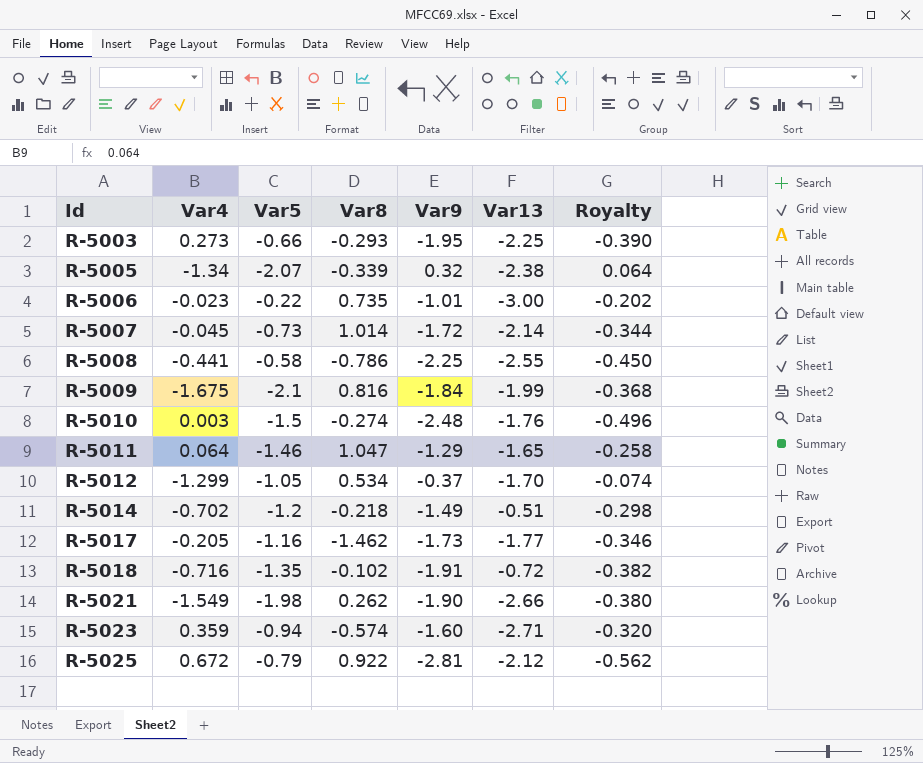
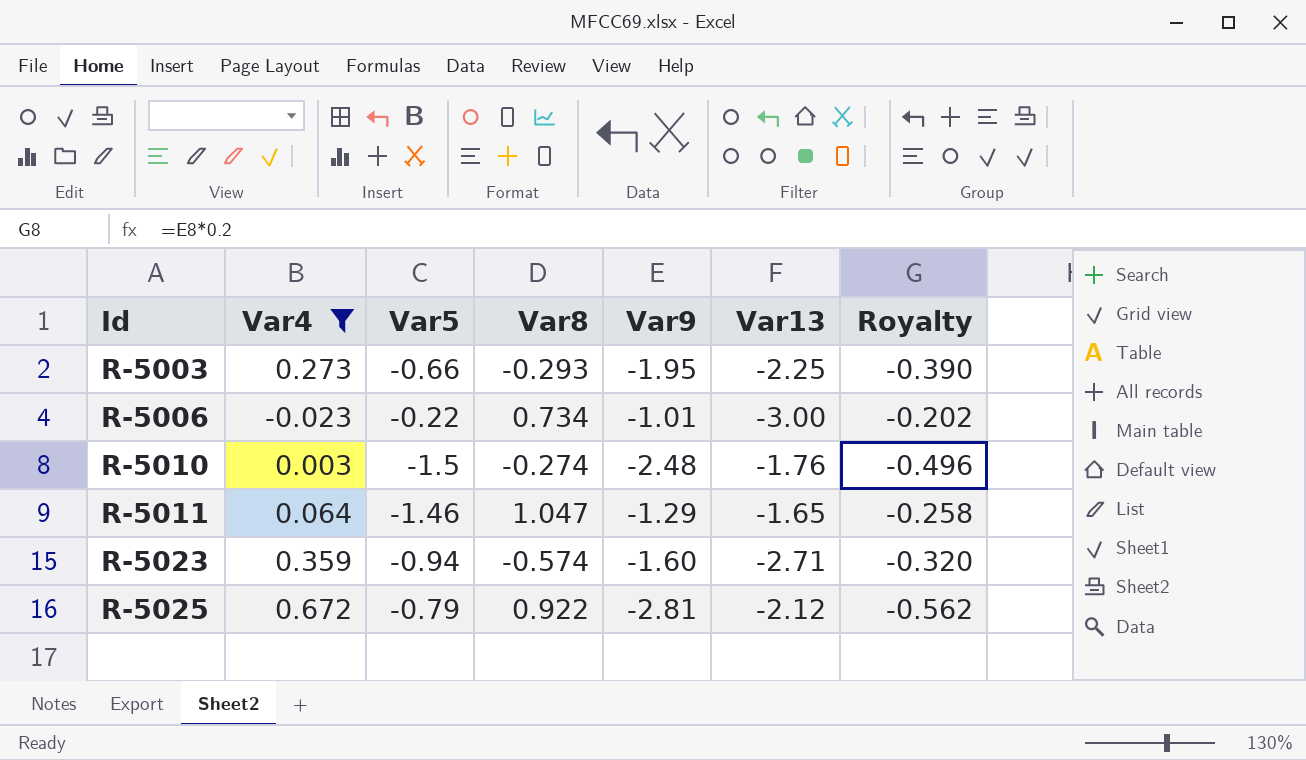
filter: none -> Var4 >= -0.023
R-5006 | Var8: 0.735 -> 0.734

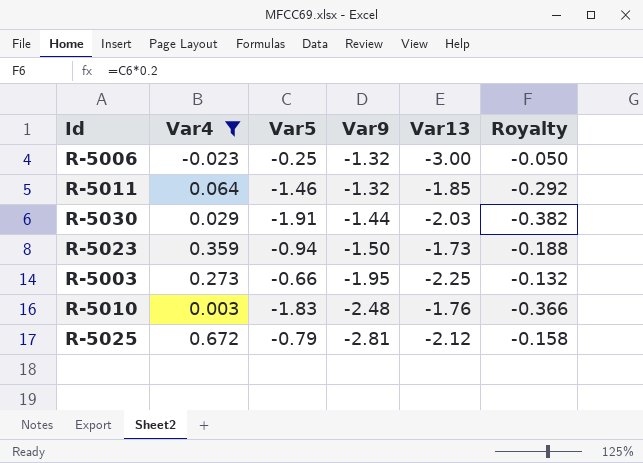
row order: Id ascending -> Var9 descending
column Var8 | position: 4 -> none
column Royalty | formula: [Var9] * 0.2 -> [Var5] * 0.2
R-5006 | Var5: -0.22 -> -0.25
R-5006 | Var9: -1.01 -> -1.32
R-5011 | Var9: -1.29 -> -1.32
R-5011 | Var13: -1.65 -> -1.85
row R-5030: none -> 0.029 | -1.91 | -1.44 | -2.03 | -0.382
R-5023 | Var9: -1.60 -> -1.50
R-5023 | Var13: -2.71 -> -1.73
R-5010 | Var5: -1.5 -> -1.83

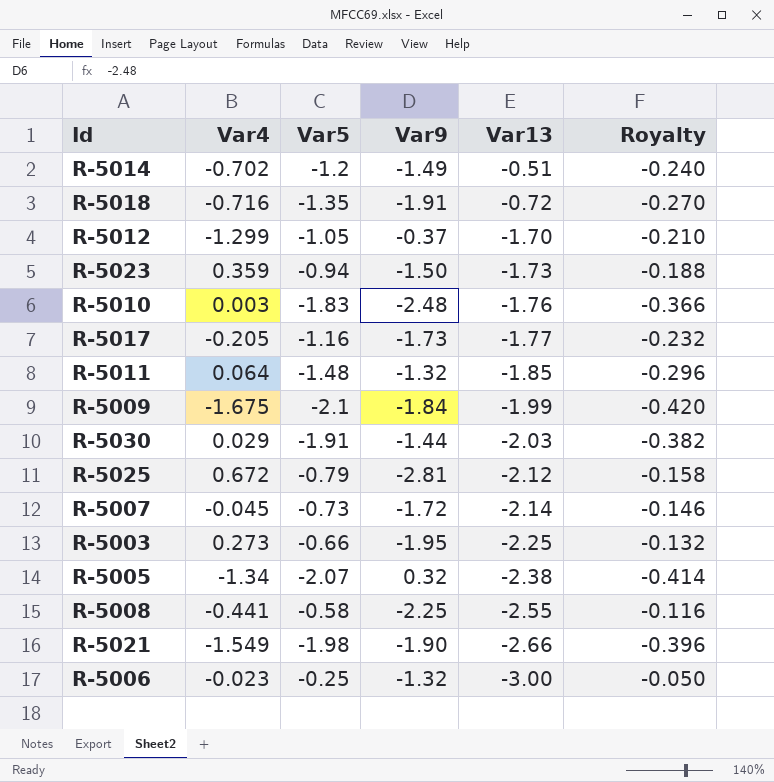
filter: Var4 >= -0.023 -> none
row order: Var9 descending -> Var13 descending
R-5011 | Var5: -1.46 -> -1.48
R-5011 | Royalty: -0.292 -> -0.296

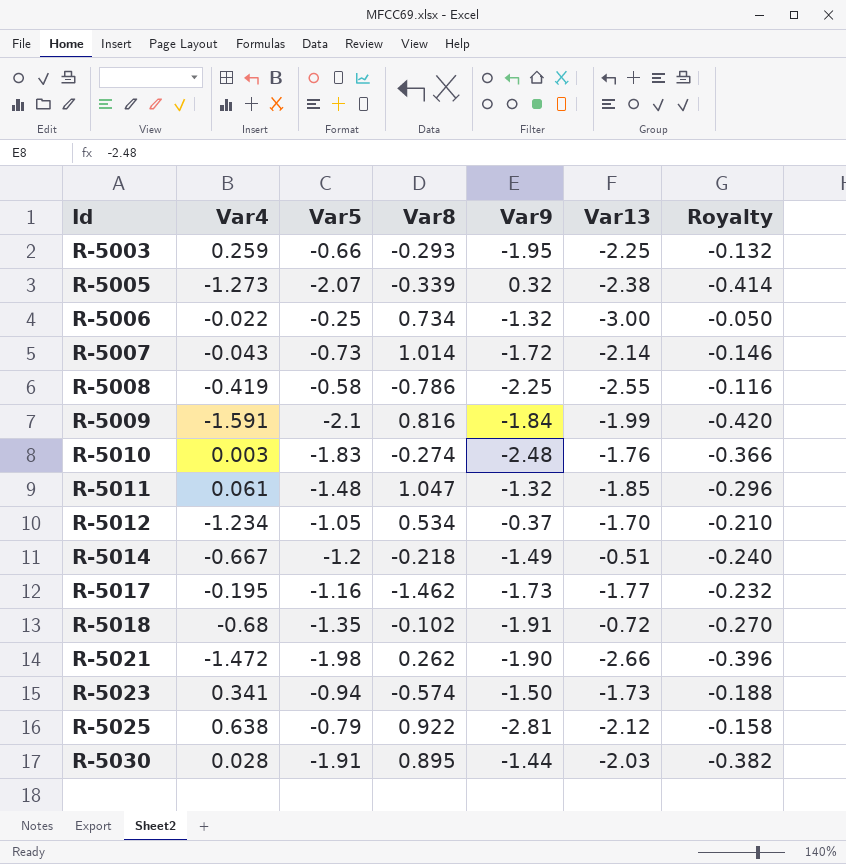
row order: Var13 descending -> Id ascending
column Var8 | position: none -> 4
R-5003 | Var4: 0.273 -> 0.259
R-5005 | Var4: -1.34 -> -1.273
R-5006 | Var4: -0.023 -> -0.022
R-5007 | Var4: -0.045 -> -0.043
R-5008 | Var4: -0.441 -> -0.419
R-5009 | Var4: -1.675 -> -1.591
R-5011 | Var4: 0.064 -> 0.061
R-5012 | Var4: -1.299 -> -1.234
R-5014 | Var4: -0.702 -> -0.667
R-5017 | Var4: -0.205 -> -0.195
R-5018 | Var4: -0.716 -> -0.68
R-5021 | Var4: -1.549 -> -1.472
R-5023 | Var4: 0.359 -> 0.341
R-5025 | Var4: 0.672 -> 0.638
R-5030 | Var4: 0.029 -> 0.028

